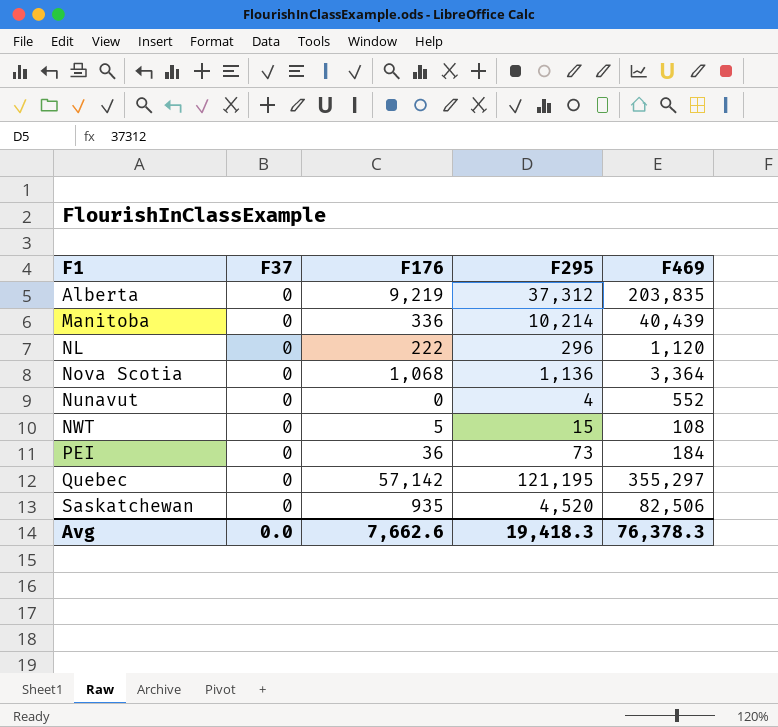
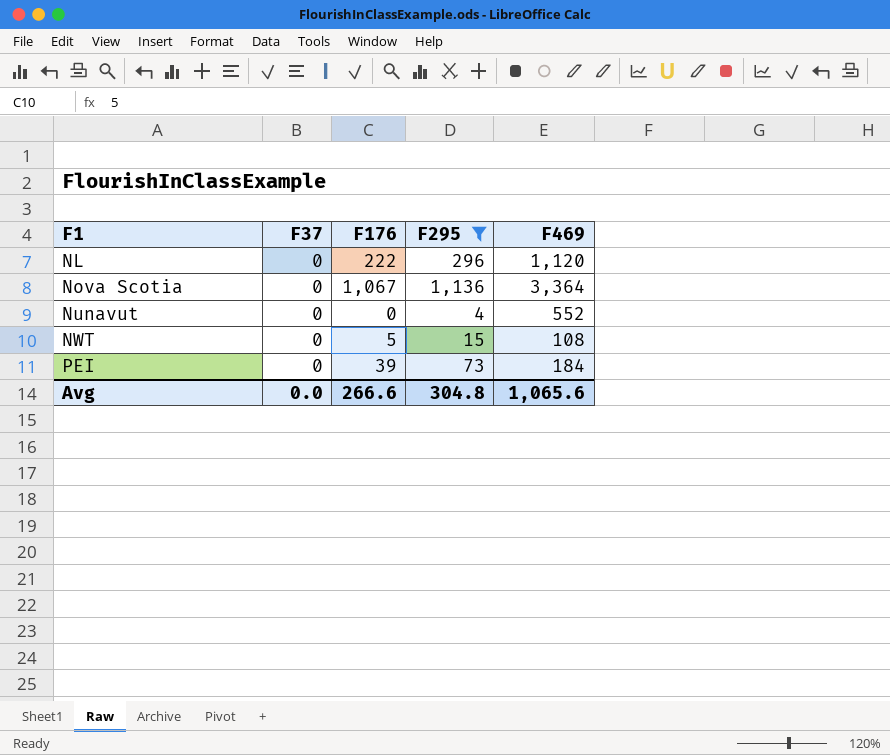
filter: none -> F295 <= 1,136
Nova Scotia | F176: 1,068 -> 1,067
PEI | F176: 36 -> 39
Avg | F176: 7,662.6 -> 266.6
Avg | F295: 19,418.3 -> 304.8
Avg | F469: 76,378.3 -> 1,065.6

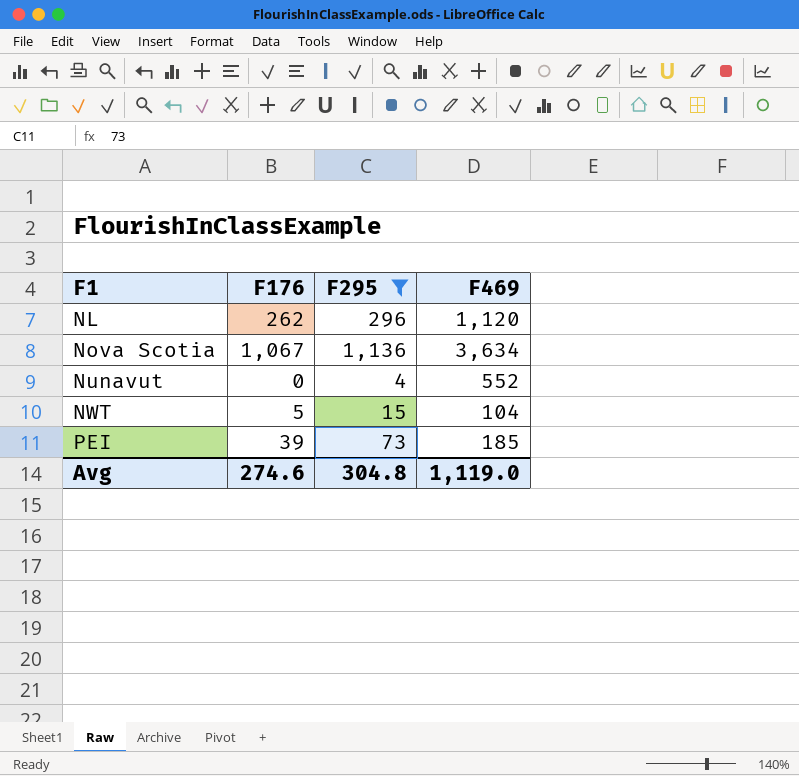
column F37 | position: 2 -> none
NL | F176: 222 -> 262
Nova Scotia | F469: 3,364 -> 3,634
NWT | F469: 108 -> 104
PEI | F469: 184 -> 185
Avg | F176: 266.6 -> 274.6
Avg | F469: 1,065.6 -> 1,119.0

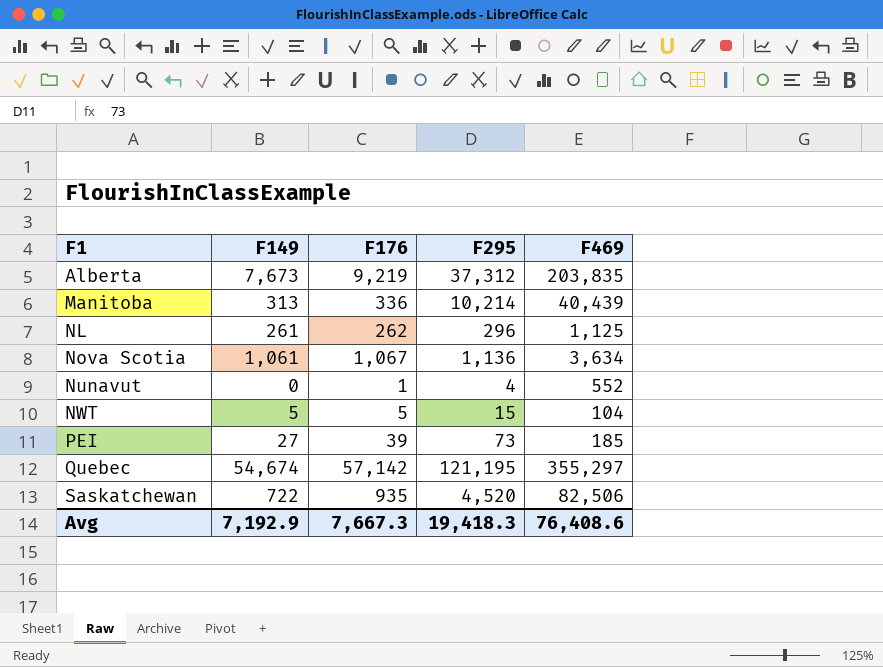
filter: F295 <= 1,136 -> none
column F149 | position: none -> 2
NL | F469: 1,120 -> 1,125
Nunavut | F176: 0 -> 1
Avg | F176: 274.6 -> 7,667.3
Avg | F295: 304.8 -> 19,418.3
Avg | F469: 1,119.0 -> 76,408.6

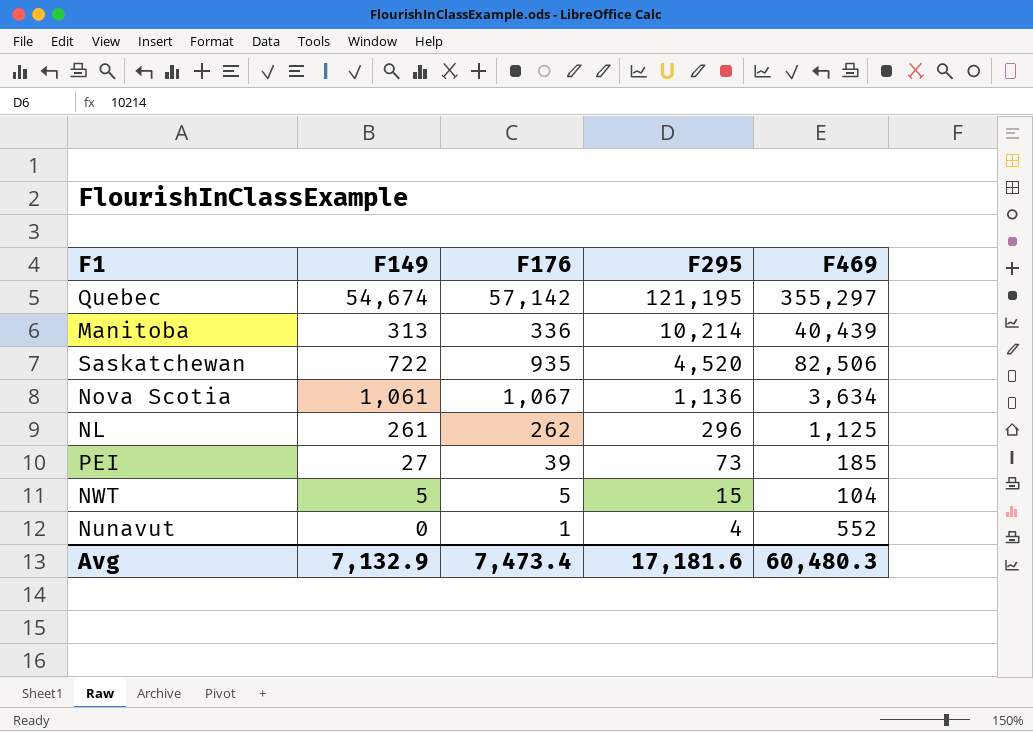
row order: F1 ascending -> F295 descending
row Alberta: 7,673 | 9,219 | 37,312 | 203,835 -> none
Avg | F149: 7,192.9 -> 7,132.9
Avg | F176: 7,667.3 -> 7,473.4
Avg | F295: 19,418.3 -> 17,181.6
Avg | F469: 76,408.6 -> 60,480.3

